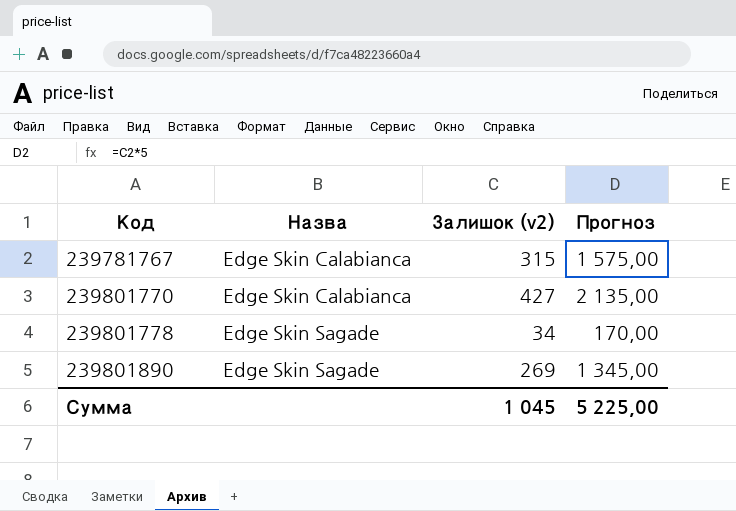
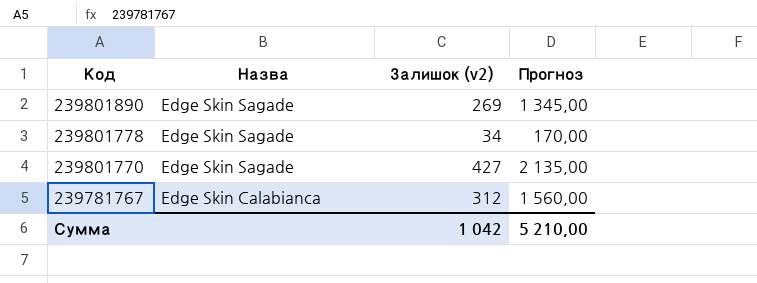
row order: Код ascending -> Код descending
239801770 | Назва: Edge Skin Calabianca -> Edge Skin Sagade
239781767 | Залишок (v2): 315 -> 312
239781767 | Прогноз: 1 575,00 -> 1 560,00
Сумма | Залишок (v2): 1 045 -> 1 042
Сумма | Прогноз: 5 225,00 -> 5 210,00

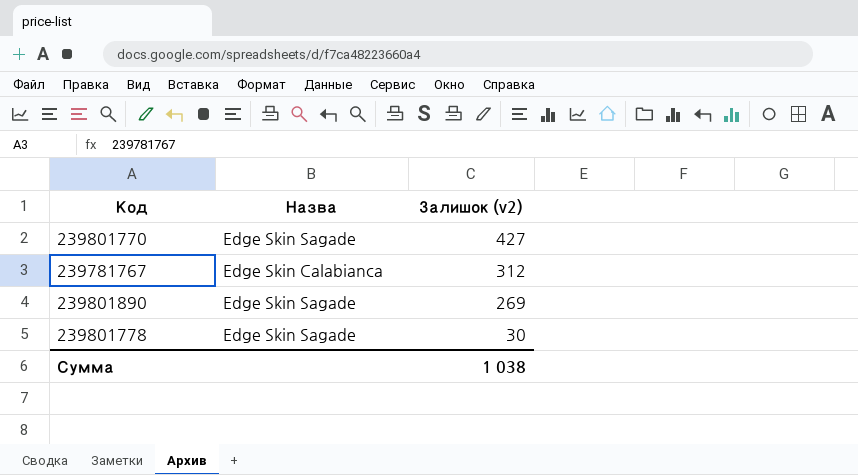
row order: Код descending -> Залишок (v2) descending
column Прогноз | formula: [Залишок (v2)] * 5 -> none
239801778 | Залишок (v2): 34 -> 30
Сумма | Залишок (v2): 1 042 -> 1 038

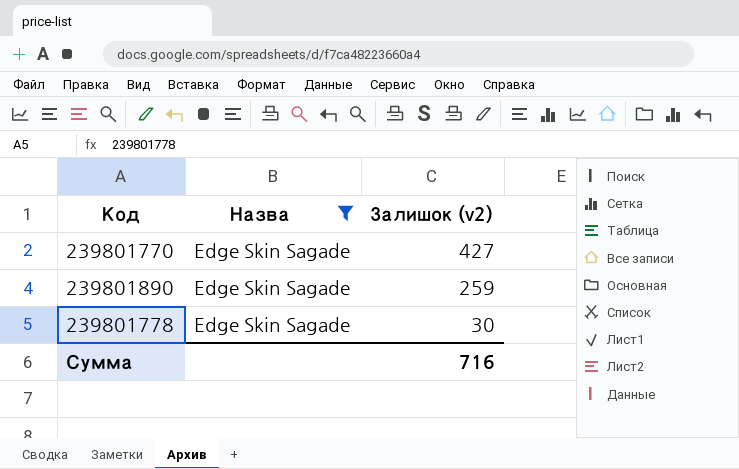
filter: none -> Назва = Edge Skin Sagade
239801890 | Залишок (v2): 269 -> 259
Сумма | Залишок (v2): 1 038 -> 716

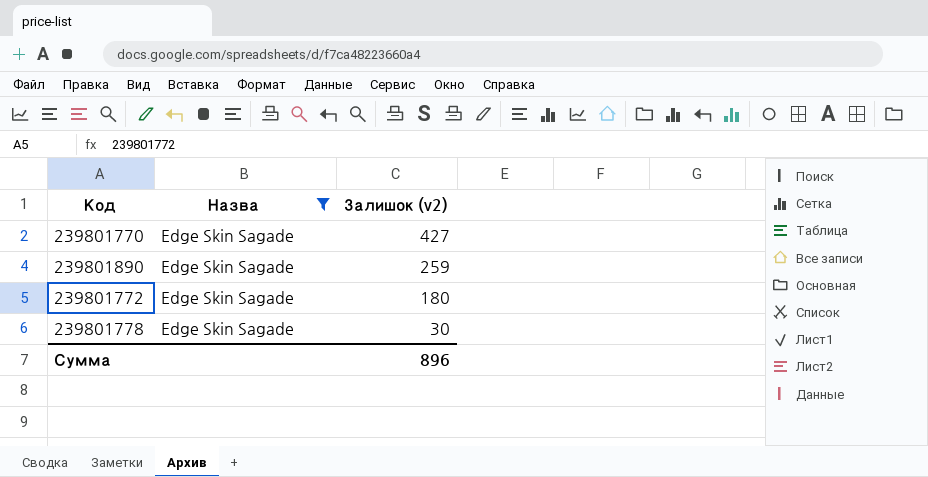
row 239801772: none -> Edge Skin Sagade | 180
Сумма | Залишок (v2): 716 -> 896

